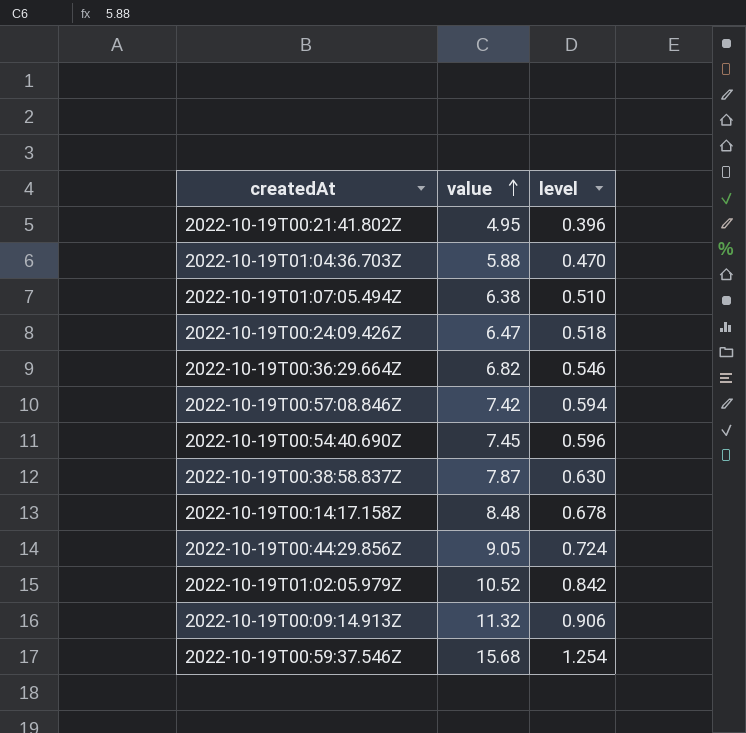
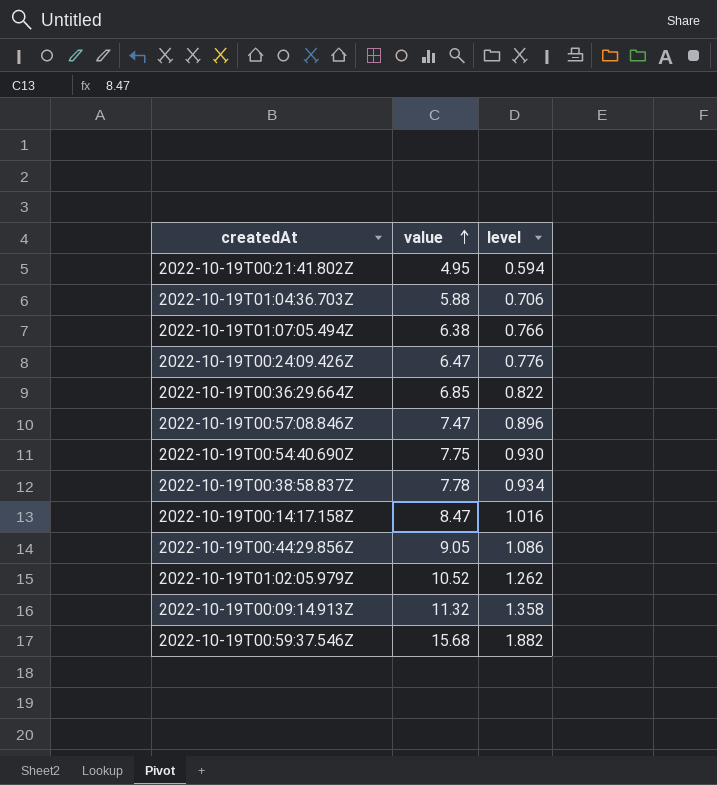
column level | formula: [value] * 0.08 -> [value] * 0.12
2022-10-19T00:36:29.664Z | value: 6.82 -> 6.85
2022-10-19T00:57:08.846Z | value: 7.42 -> 7.47
2022-10-19T00:54:40.690Z | value: 7.45 -> 7.75
2022-10-19T00:38:58.837Z | value: 7.87 -> 7.78
2022-10-19T00:14:17.158Z | value: 8.48 -> 8.47

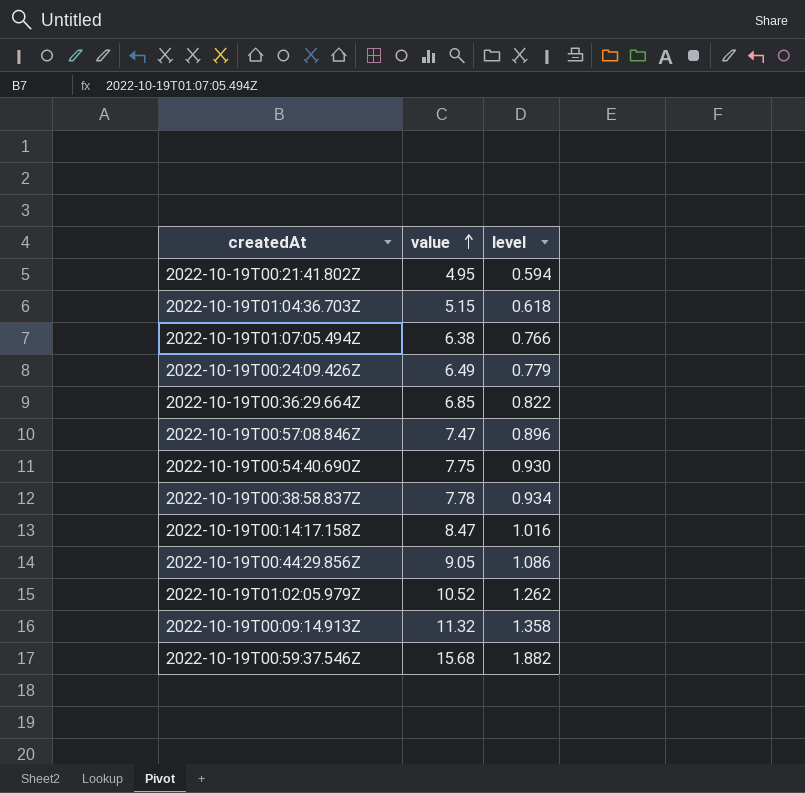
2022-10-19T01:04:36.703Z | value: 5.88 -> 5.15
2022-10-19T01:04:36.703Z | level: 0.706 -> 0.618
2022-10-19T00:24:09.426Z | value: 6.47 -> 6.49
2022-10-19T00:24:09.426Z | level: 0.776 -> 0.779

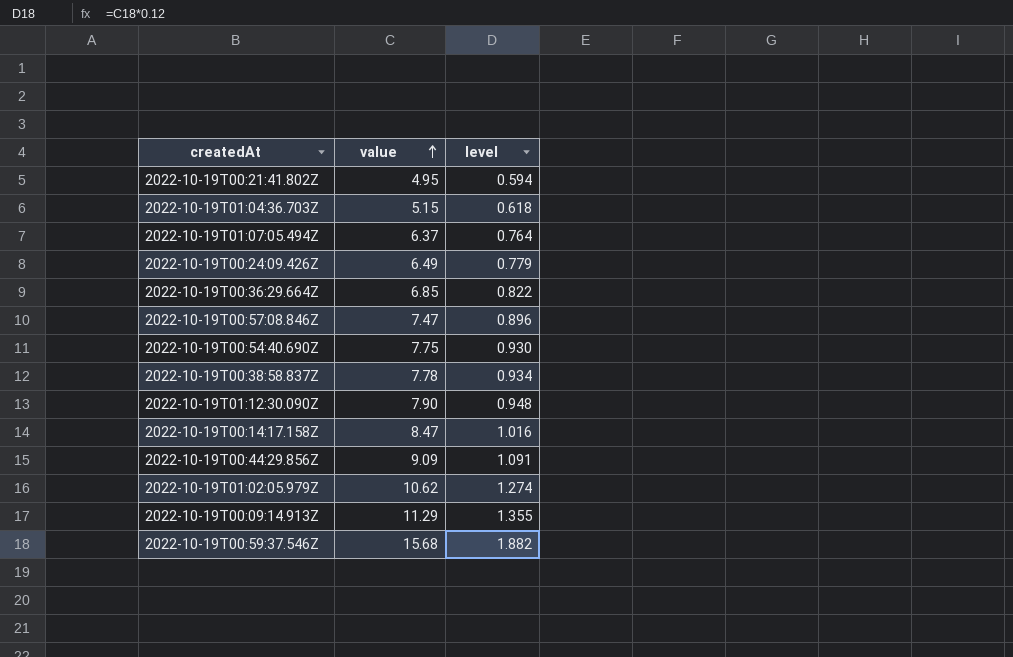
2022-10-19T01:07:05.494Z | value: 6.38 -> 6.37
2022-10-19T01:07:05.494Z | level: 0.766 -> 0.764
row 2022-10-19T01:12:30.090Z: none -> 7.90 | 0.948
2022-10-19T00:44:29.856Z | value: 9.05 -> 9.09
2022-10-19T00:44:29.856Z | level: 1.086 -> 1.091
2022-10-19T01:02:05.979Z | value: 10.52 -> 10.62
2022-10-19T01:02:05.979Z | level: 1.262 -> 1.274
2022-10-19T00:09:14.913Z | value: 11.32 -> 11.29
2022-10-19T00:09:14.913Z | level: 1.358 -> 1.355

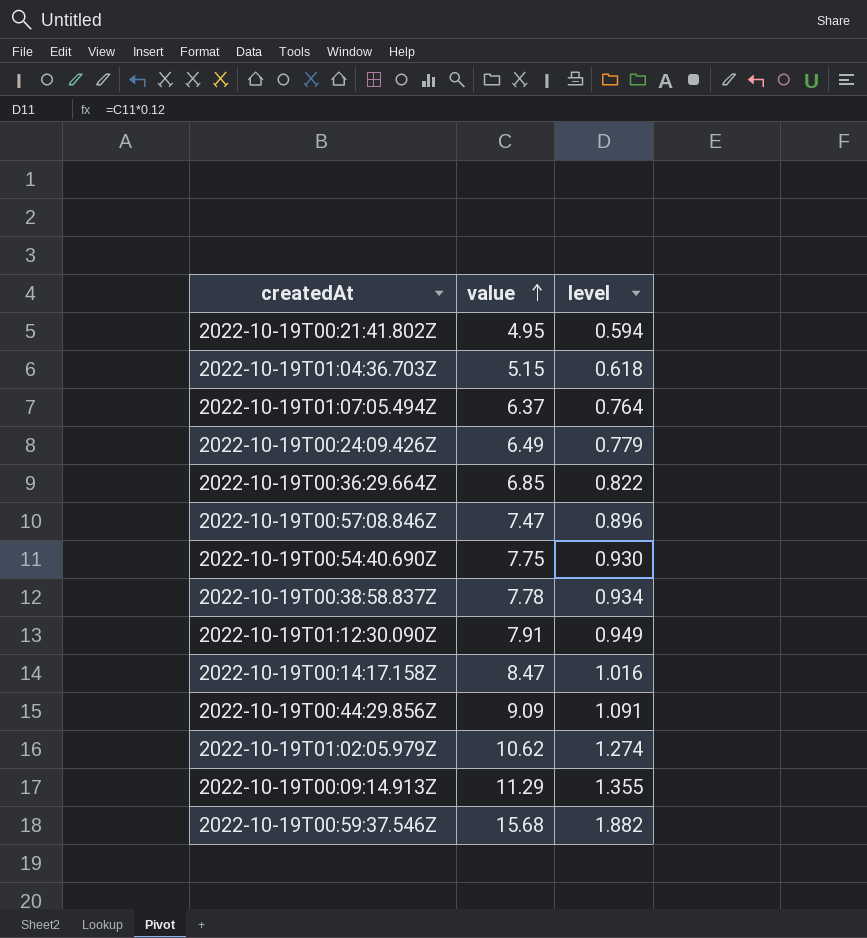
2022-10-19T01:12:30.090Z | value: 7.90 -> 7.91
2022-10-19T01:12:30.090Z | level: 0.948 -> 0.949

